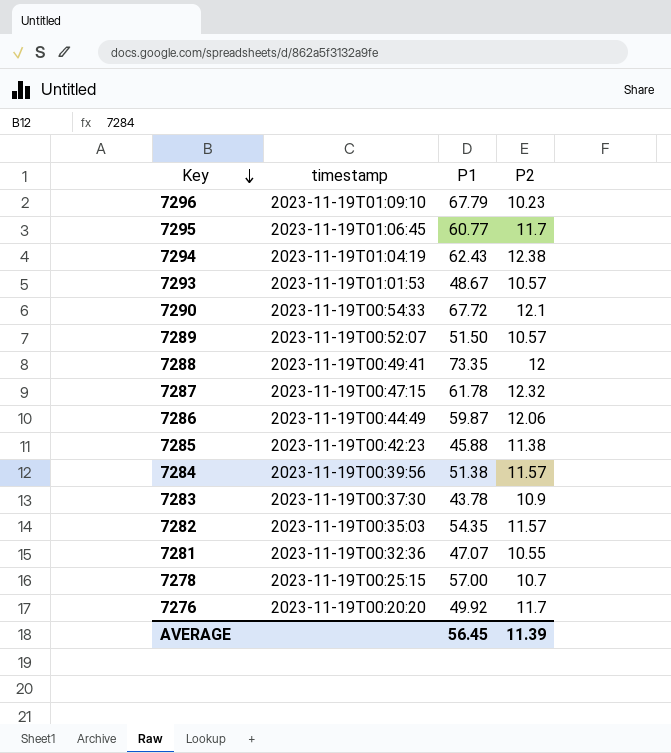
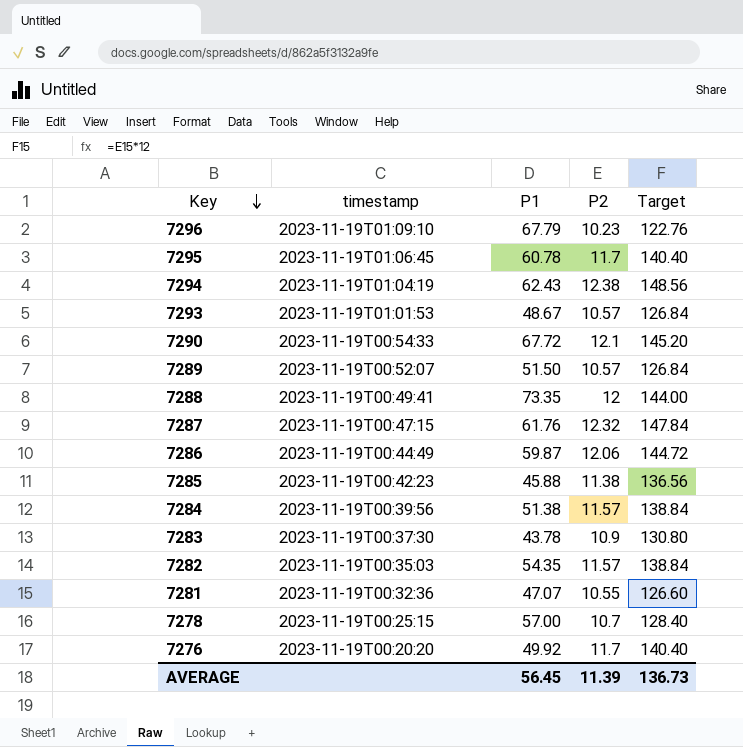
column Target | formula: none -> [P2] * 12
7295 | P1: 60.77 -> 60.78
7287 | P1: 61.78 -> 61.76

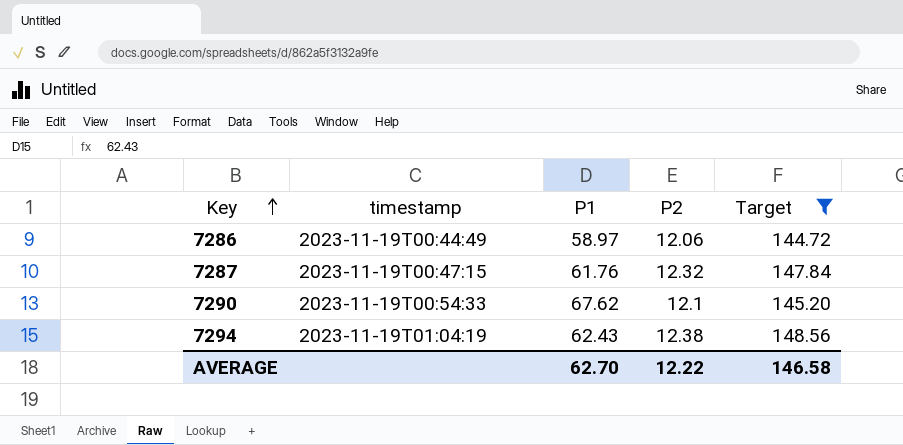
filter: none -> Target >= 144.72
row order: Key descending -> Key ascending
7286 | P1: 59.87 -> 58.97
7290 | P1: 67.72 -> 67.62
AVERAGE | P1: 56.45 -> 62.70
AVERAGE | P2: 11.39 -> 12.22
AVERAGE | Target: 136.73 -> 146.58

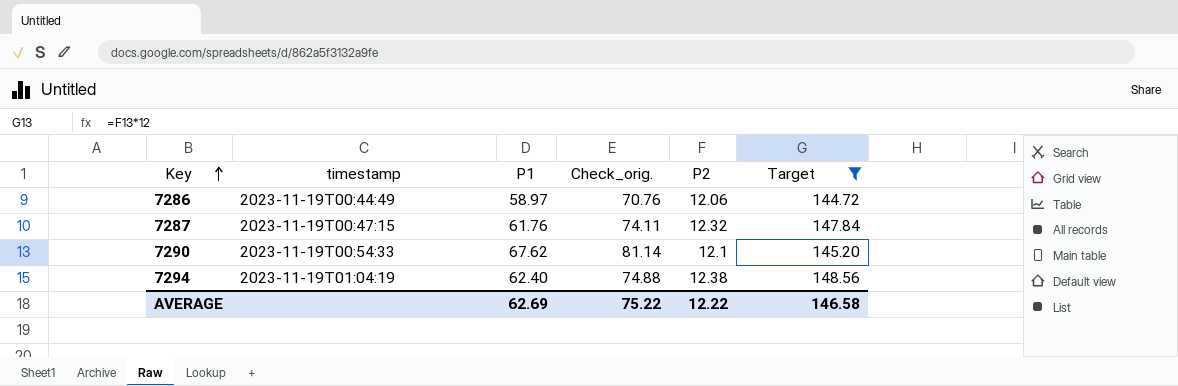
column Check_orig. | formula: none -> [P1] * 1.2
7294 | P1: 62.43 -> 62.40
AVERAGE | P1: 62.70 -> 62.69

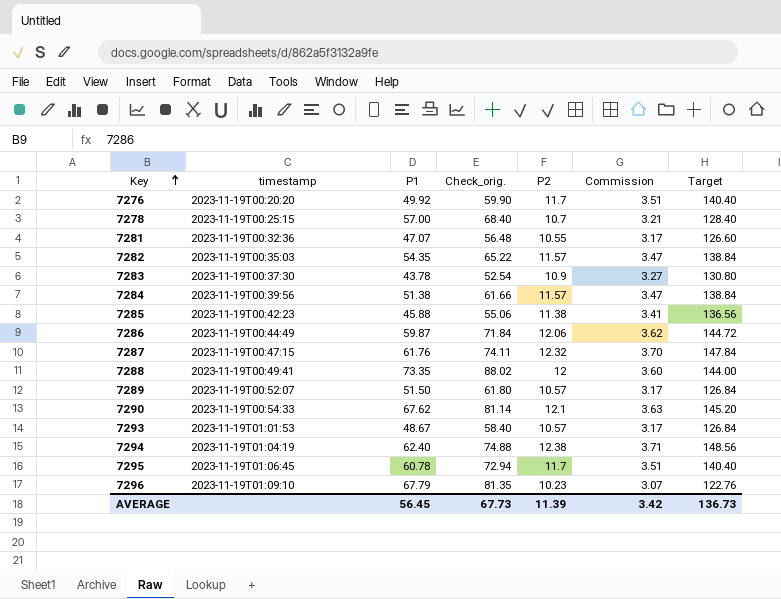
filter: Target >= 144.72 -> none
column Commission | formula: none -> [P2] * 0.3
7286 | P1: 58.97 -> 59.87
7286 | Check_orig.: 70.76 -> 71.84
AVERAGE | P1: 62.69 -> 56.45
AVERAGE | Check_orig.: 75.22 -> 67.73
AVERAGE | P2: 12.22 -> 11.39
AVERAGE | Target: 146.58 -> 136.73

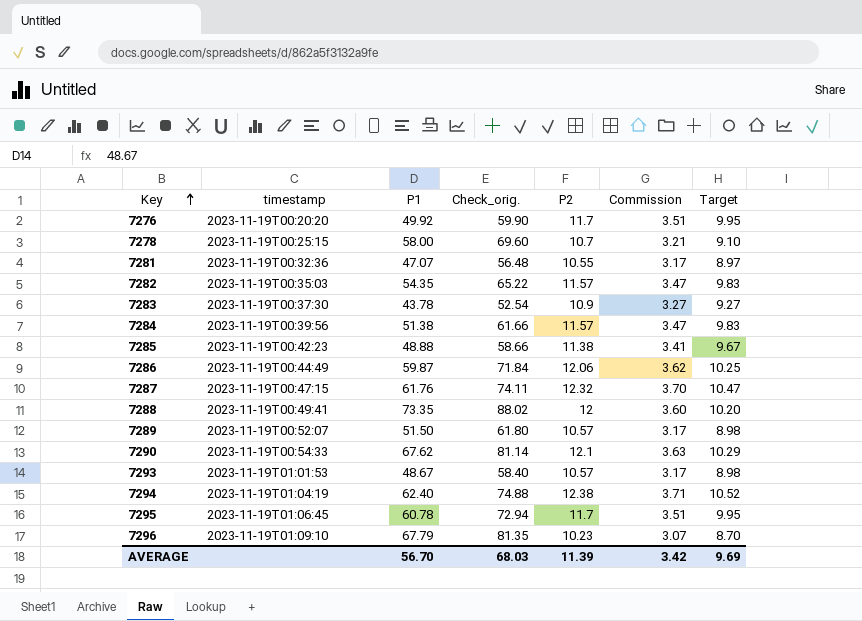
column Target | formula: [P2] * 12 -> [P2] * 0.85
7278 | P1: 57.00 -> 58.00
7278 | Check_orig.: 68.40 -> 69.60
7285 | P1: 45.88 -> 48.88
7285 | Check_orig.: 55.06 -> 58.66
AVERAGE | P1: 56.45 -> 56.70
AVERAGE | Check_orig.: 67.73 -> 68.03
AVERAGE | Target: 136.73 -> 9.69

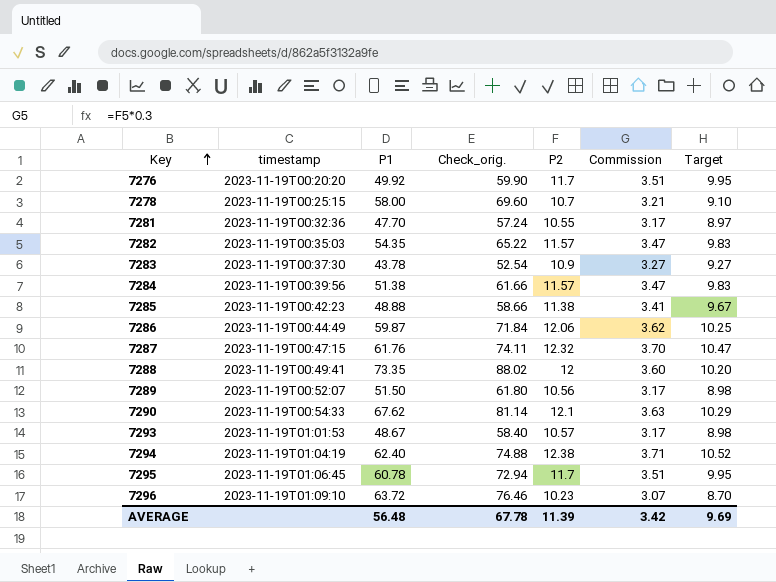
7281 | P1: 47.07 -> 47.70
7281 | Check_orig.: 56.48 -> 57.24
7289 | P2: 10.57 -> 10.56
7296 | P1: 67.79 -> 63.72
7296 | Check_orig.: 81.35 -> 76.46
AVERAGE | P1: 56.70 -> 56.48
AVERAGE | Check_orig.: 68.03 -> 67.78

